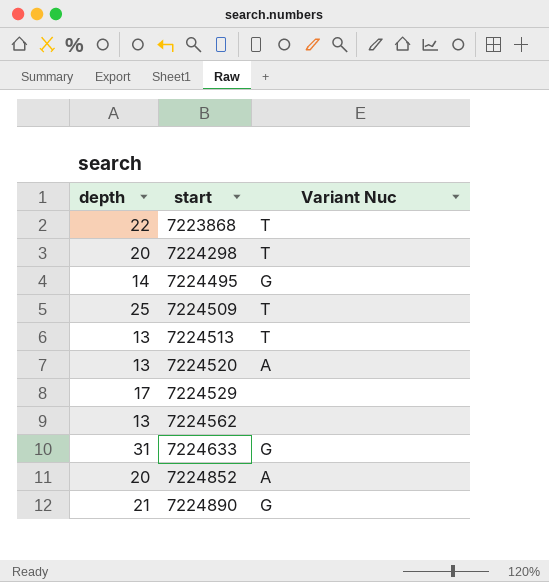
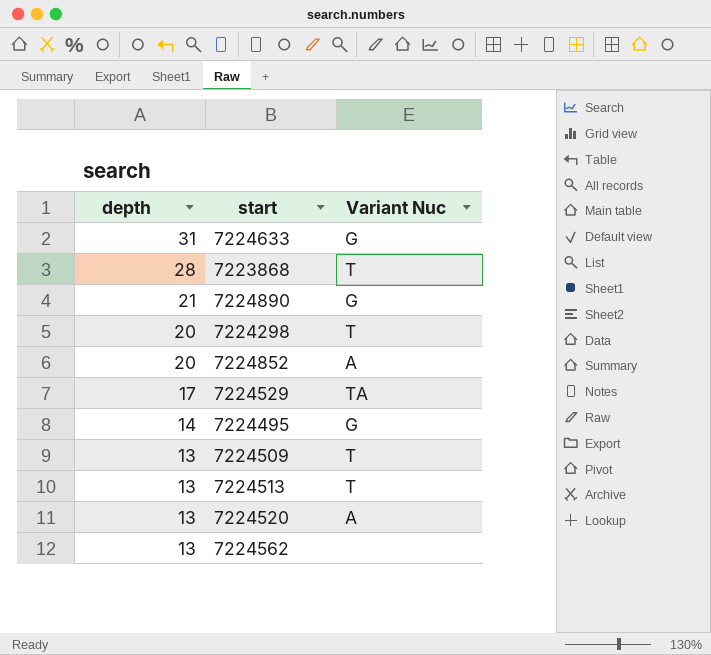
row order: start ascending -> depth descending
7223868 | depth: 22 -> 28
7224529 | Variant Nuc: none -> TA
7224509 | depth: 25 -> 13

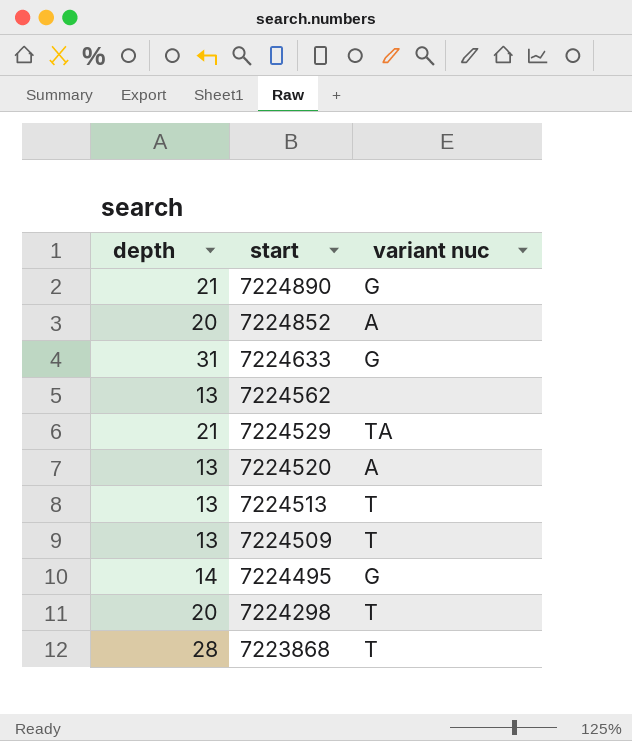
row order: depth descending -> start descending
column name: Variant Nuc -> variant nuc
7224529 | depth: 17 -> 21

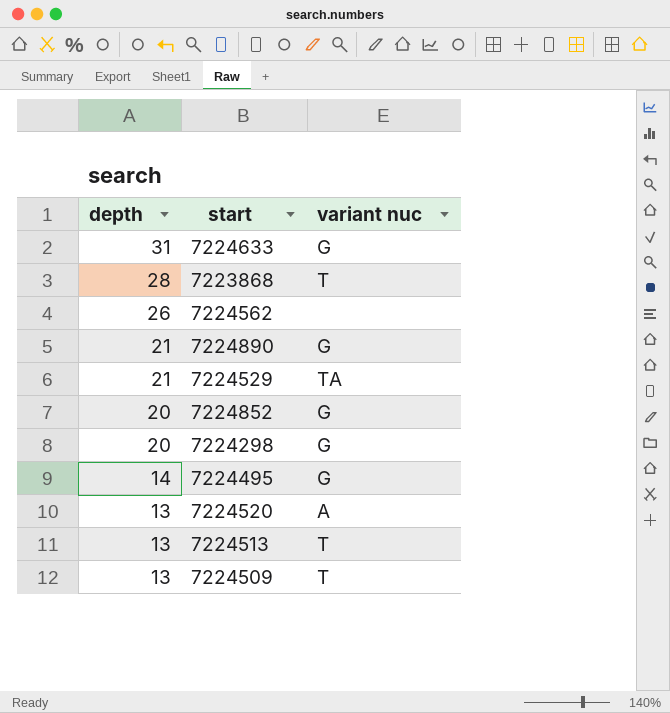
row order: start descending -> depth descending
7224562 | depth: 13 -> 26
7224852 | variant nuc: A -> G
7224298 | variant nuc: T -> G

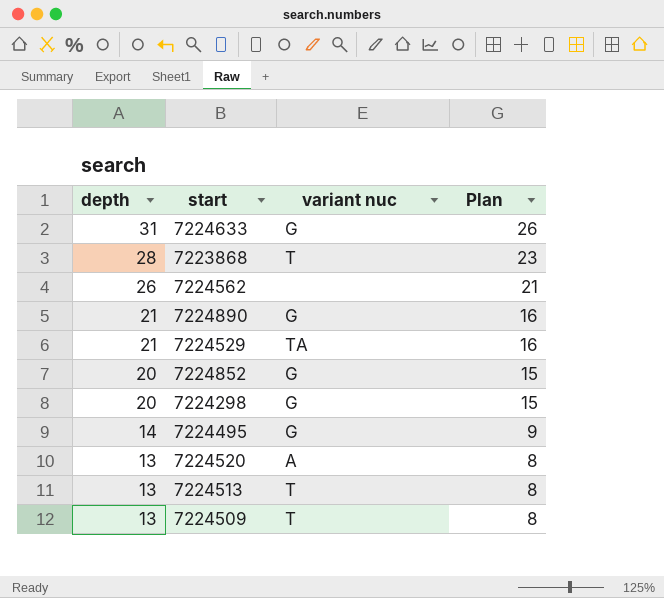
column Plan | formula: none -> [depth] - 5

